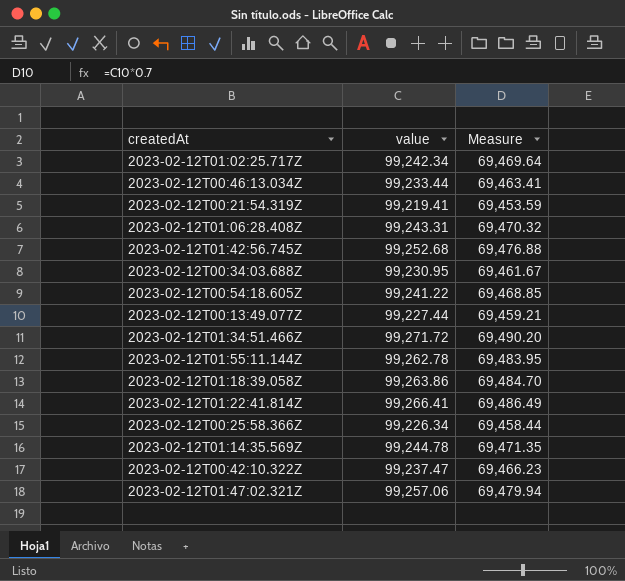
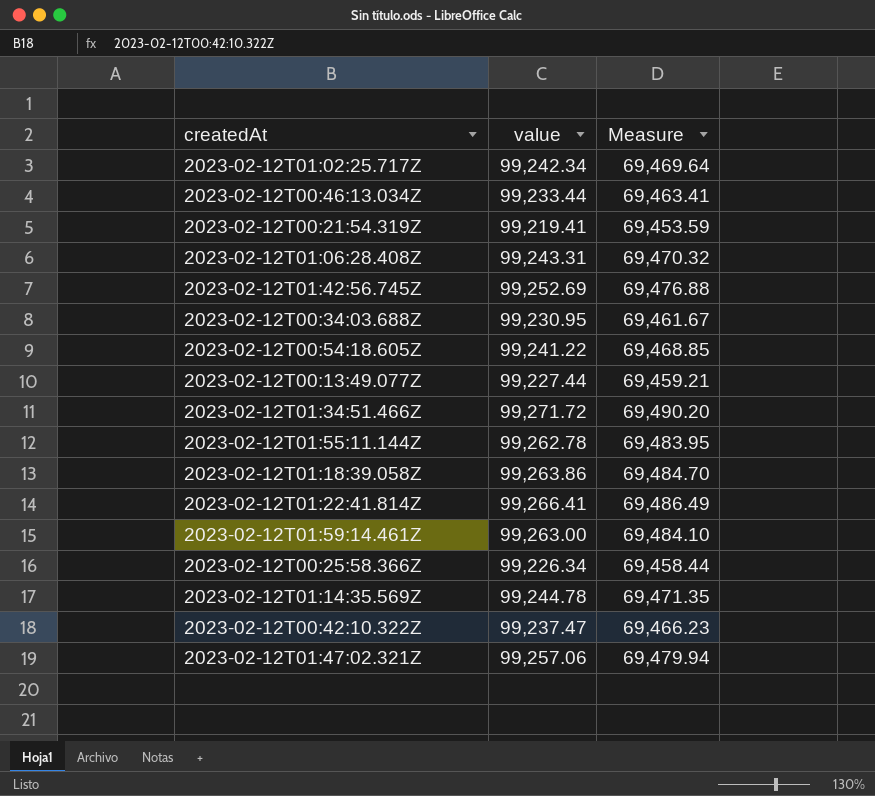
2023-02-12T01:42:56.745Z | value: 99,252.68 -> 99,252.69
row 2023-02-12T01:59:14.461Z: none -> 99,263.00 | 69,484.10

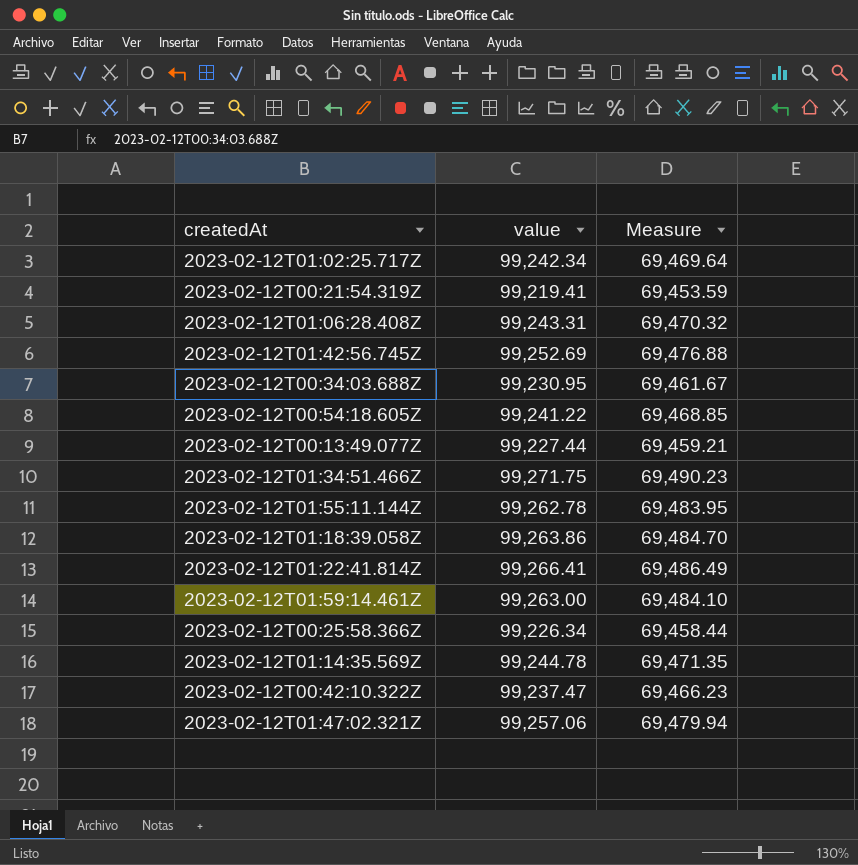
row 2023-02-12T00:46:13.034Z: 99,233.44 | 69,463.41 -> none
2023-02-12T01:34:51.466Z | value: 99,271.72 -> 99,271.75
2023-02-12T01:34:51.466Z | Measure: 69,490.20 -> 69,490.23

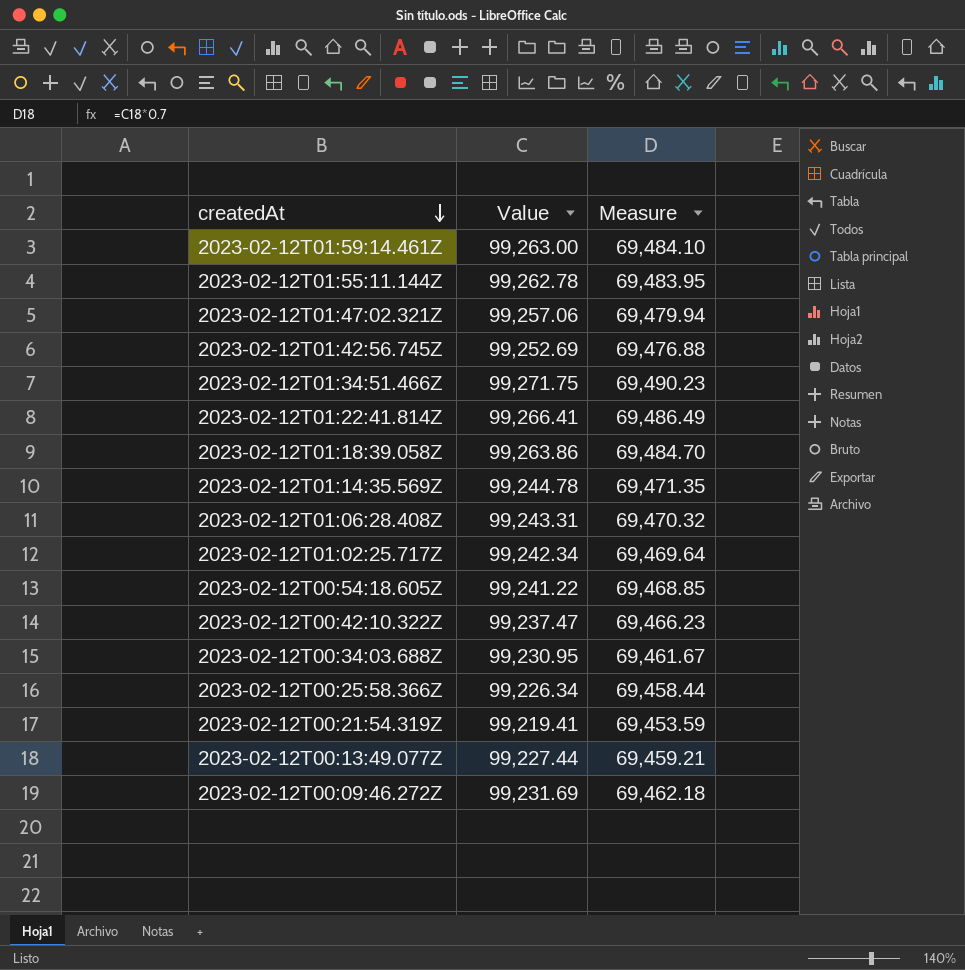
row order: none -> createdAt descending
column name: value -> Value
row 2023-02-12T00:09:46.272Z: none -> 99,231.69 | 69,462.18

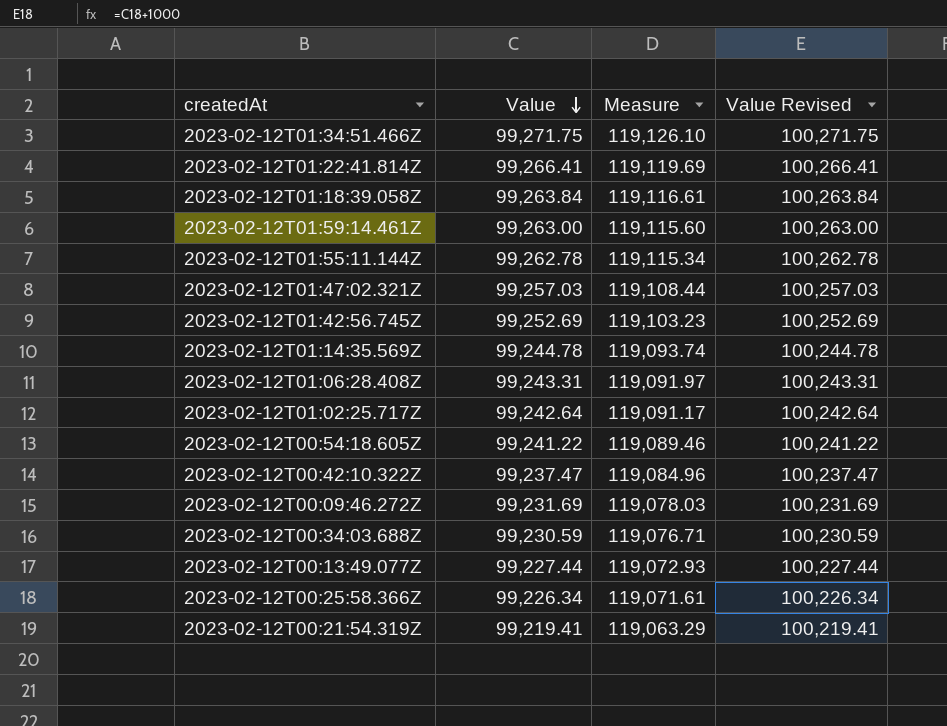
row order: createdAt descending -> Value descending
column Measure | formula: [Value] * 0.7 -> [Value] * 1.2
column Value Revised | formula: none -> [Value] + 1000
2023-02-12T01:18:39.058Z | Value: 99,263.86 -> 99,263.84
2023-02-12T01:47:02.321Z | Value: 99,257.06 -> 99,257.03
2023-02-12T01:02:25.717Z | Value: 99,242.34 -> 99,242.64
2023-02-12T00:34:03.688Z | Value: 99,230.95 -> 99,230.59

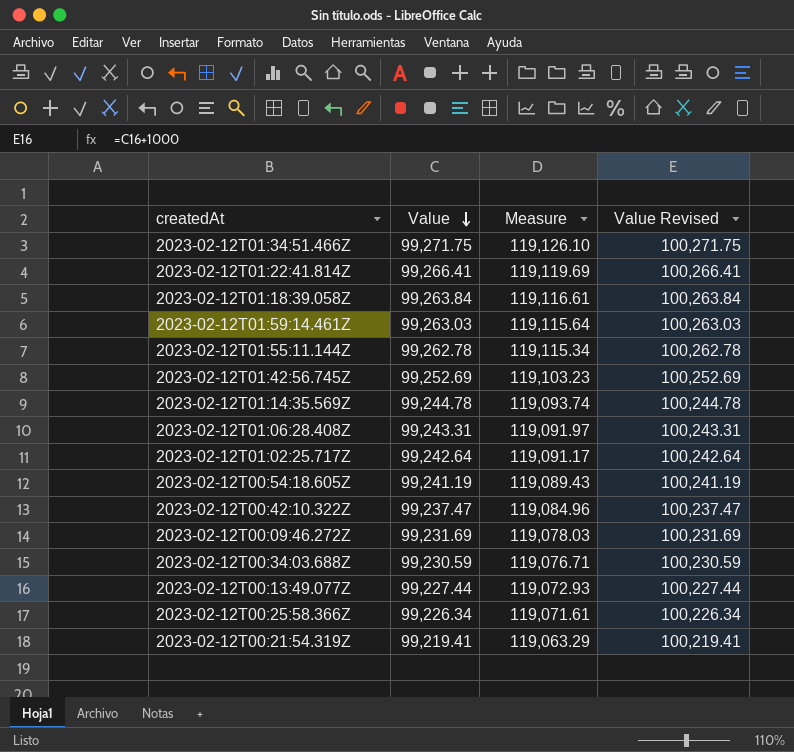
row 2023-02-12T01:47:02.321Z: 99,257.03 | 119,108.44 | 100,257.03 -> none
2023-02-12T01:59:14.461Z | Value: 99,263.00 -> 99,263.03
2023-02-12T01:59:14.461Z | Measure: 119,115.60 -> 119,115.64
2023-02-12T01:59:14.461Z | Value Revised: 100,263.00 -> 100,263.03
2023-02-12T00:54:18.605Z | Value: 99,241.22 -> 99,241.19
2023-02-12T00:54:18.605Z | Measure: 119,089.46 -> 119,089.43
2023-02-12T00:54:18.605Z | Value Revised: 100,241.22 -> 100,241.19

